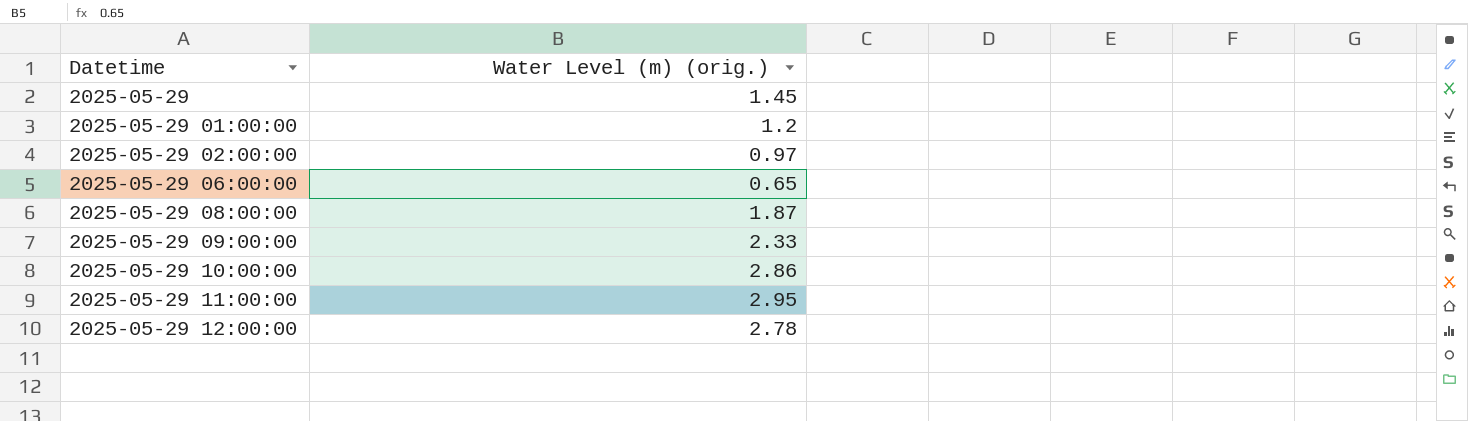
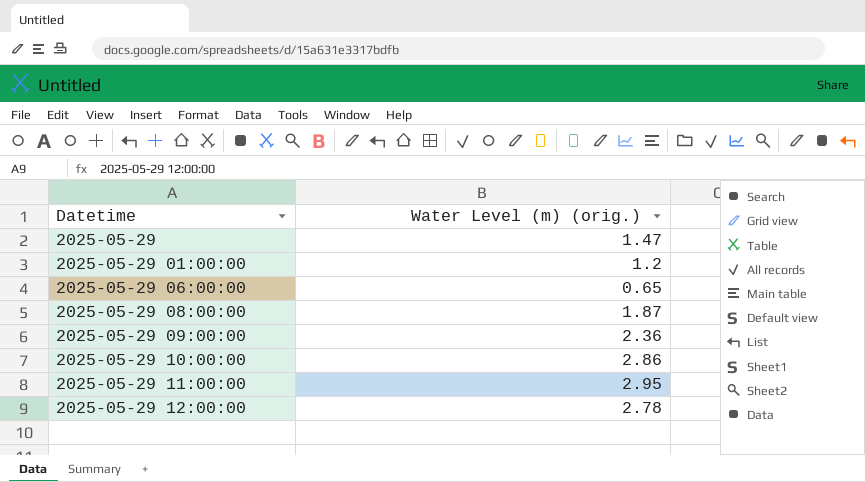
row 2025-05-29 02:00:00: 0.97 -> none
2025-05-29 | Water Level (m) (orig.): 1.45 -> 1.47
2025-05-29 09:00:00 | Water Level (m) (orig.): 2.33 -> 2.36

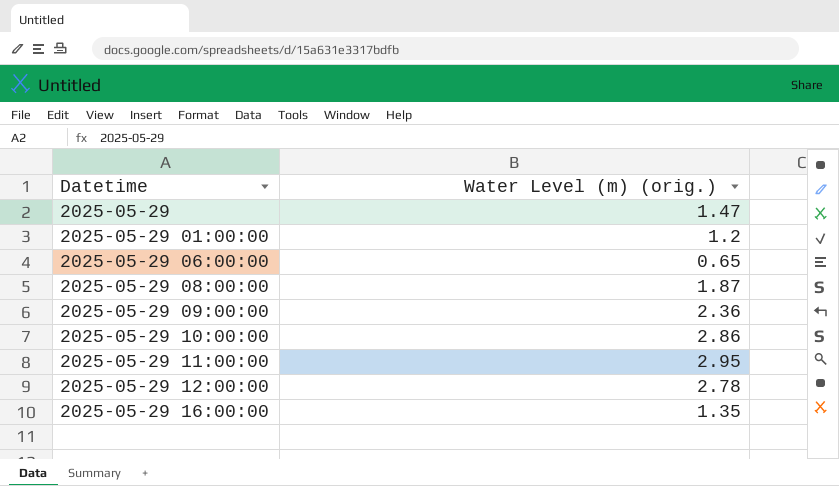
row 2025-05-29 16:00:00: none -> 1.35

